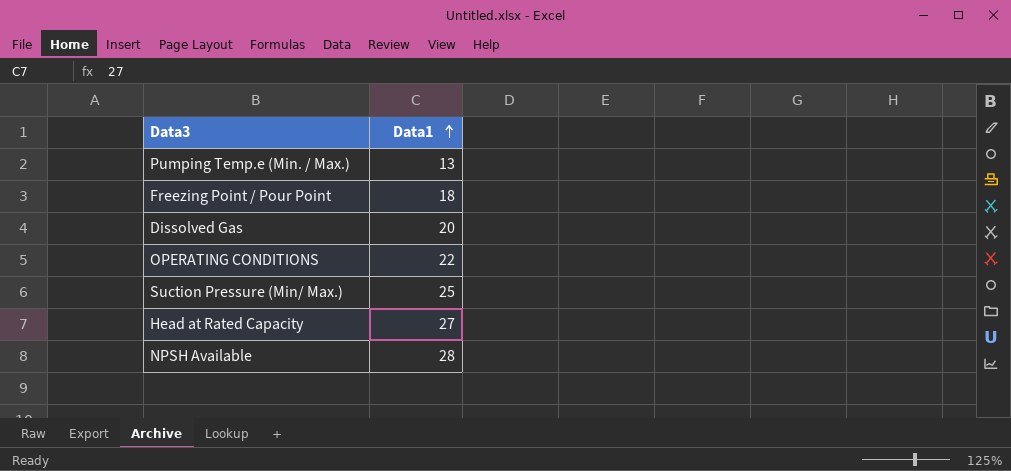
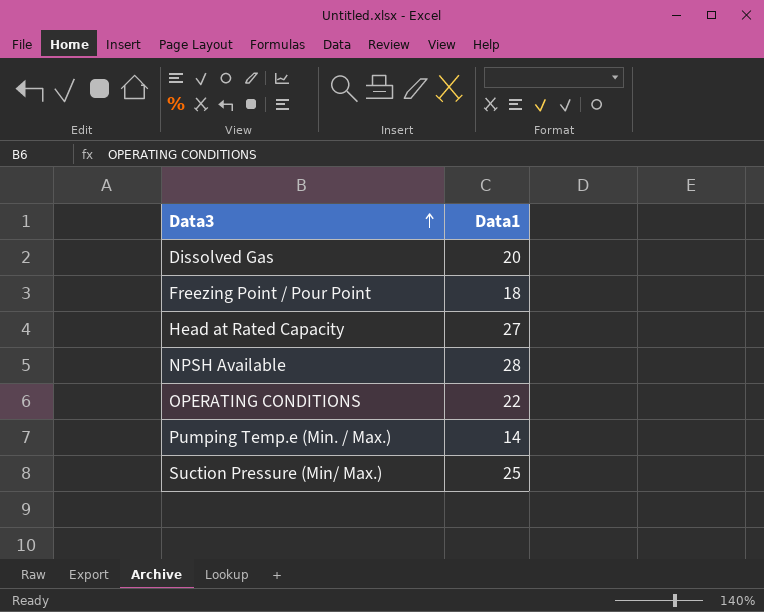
row order: Data1 ascending -> Data3 ascending
Pumping Temp.e (Min. / Max.) | Data1: 13 -> 14

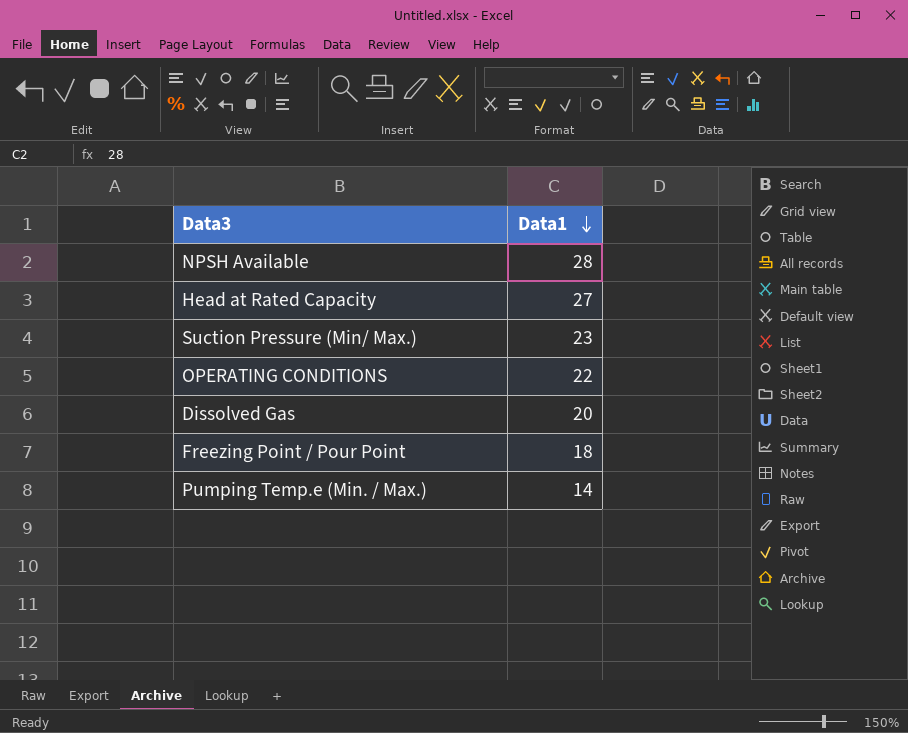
row order: Data3 ascending -> Data1 descending
Suction Pressure (Min/ Max.) | Data1: 25 -> 23

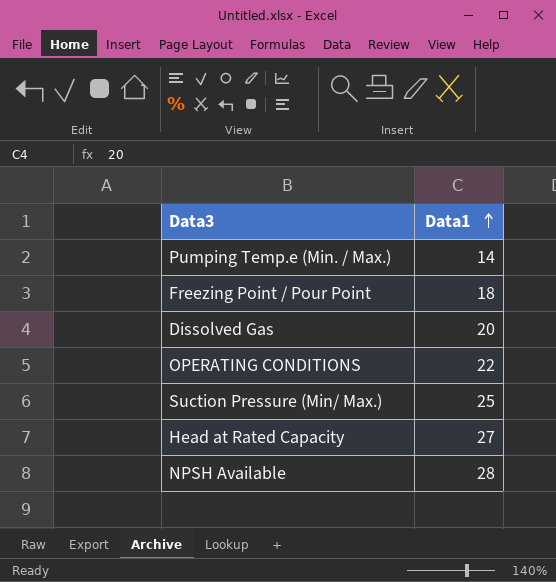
row order: Data1 descending -> Data1 ascending
Suction Pressure (Min/ Max.) | Data1: 23 -> 25

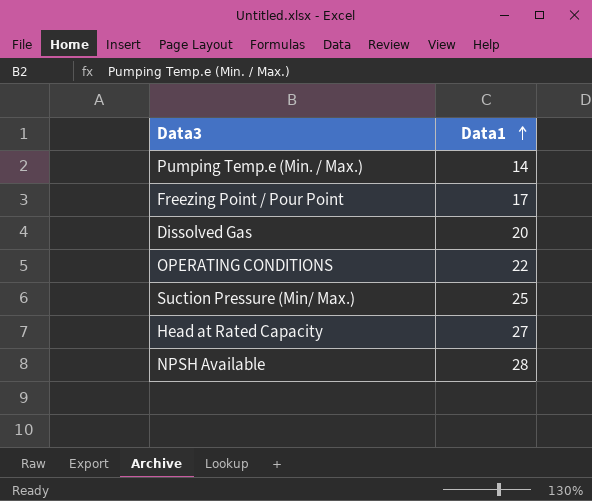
Freezing Point / Pour Point | Data1: 18 -> 17

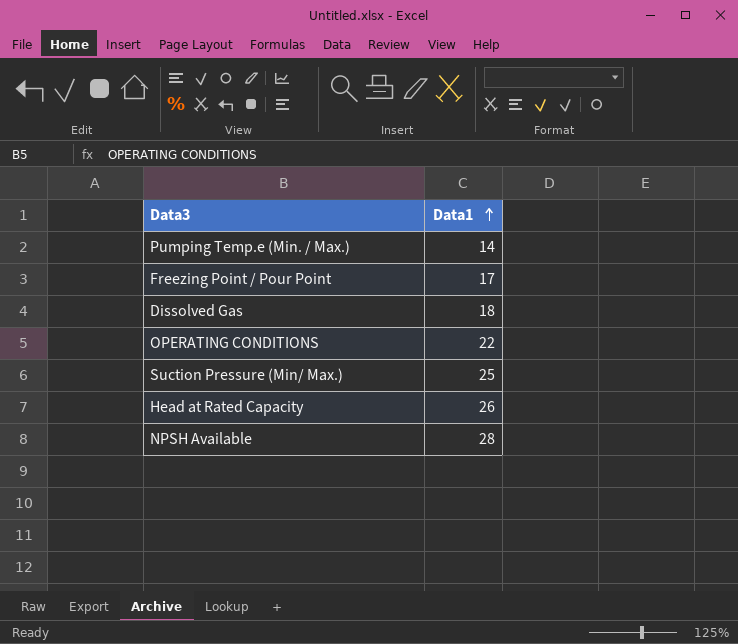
Dissolved Gas | Data1: 20 -> 18
Head at Rated Capacity | Data1: 27 -> 26

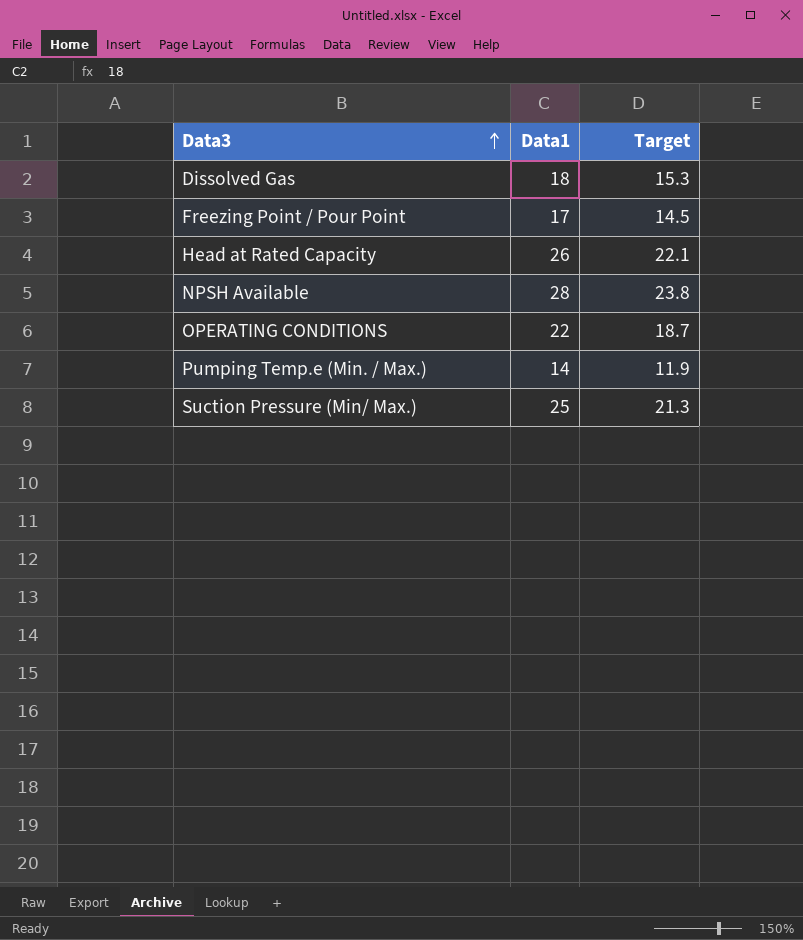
row order: Data1 ascending -> Data3 ascending
column Target | formula: none -> [Data1] * 0.85

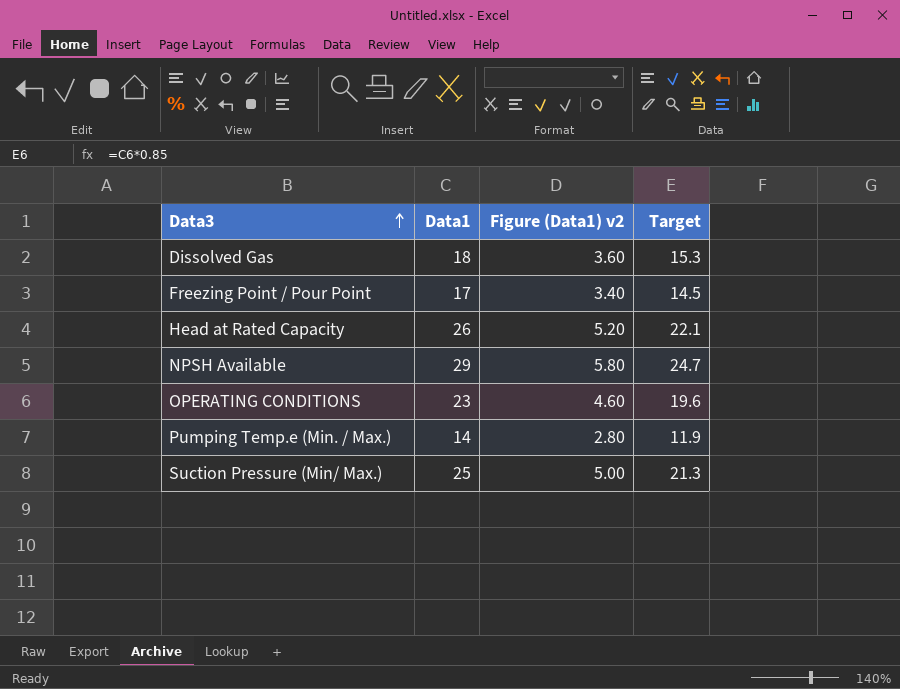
column Figure (Data1) v2 | formula: none -> [Data1] * 0.2
NPSH Available | Data1: 28 -> 29
NPSH Available | Target: 23.8 -> 24.7
OPERATING CONDITIONS | Data1: 22 -> 23
OPERATING CONDITIONS | Target: 18.7 -> 19.6

